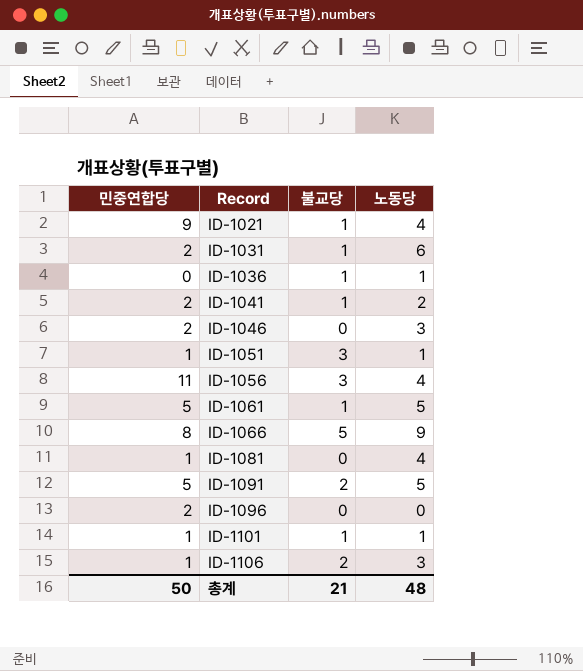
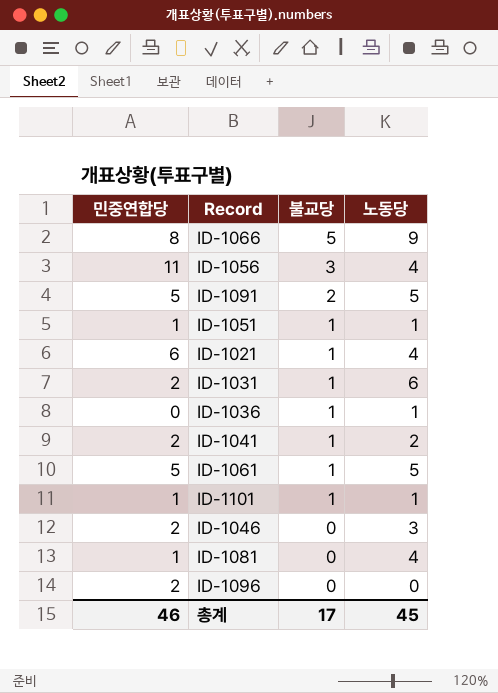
row order: Record ascending -> 불교당 descending
row ID-1106: 1 | 2 | 3 -> none
ID-1051 | 불교당: 3 -> 1
ID-1021 | 민중연합당: 9 -> 6
총계 | 민중연합당: 50 -> 46
총계 | 불교당: 21 -> 17
총계 | 노동당: 48 -> 45

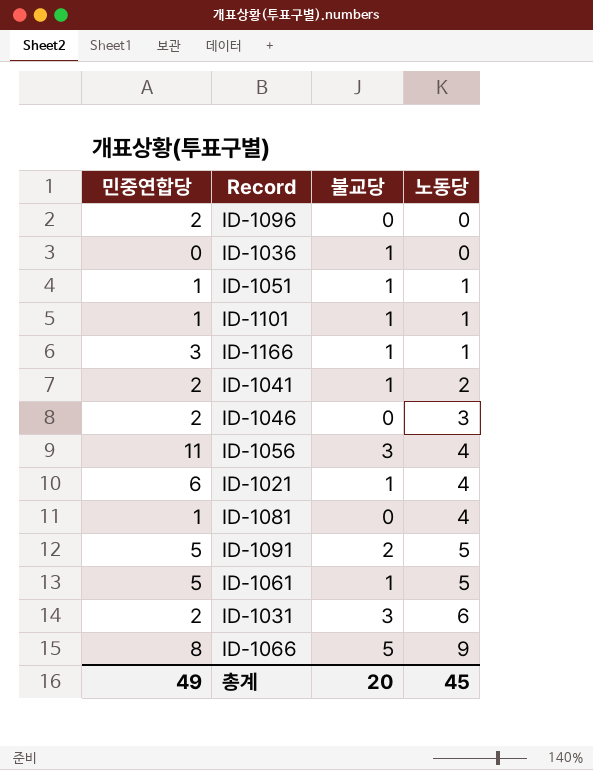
row order: 불교당 descending -> 노동당 ascending
ID-1036 | 노동당: 1 -> 0
row ID-1166: none -> 3 | 1 | 1
ID-1031 | 불교당: 1 -> 3
총계 | 민중연합당: 46 -> 49
총계 | 불교당: 17 -> 20

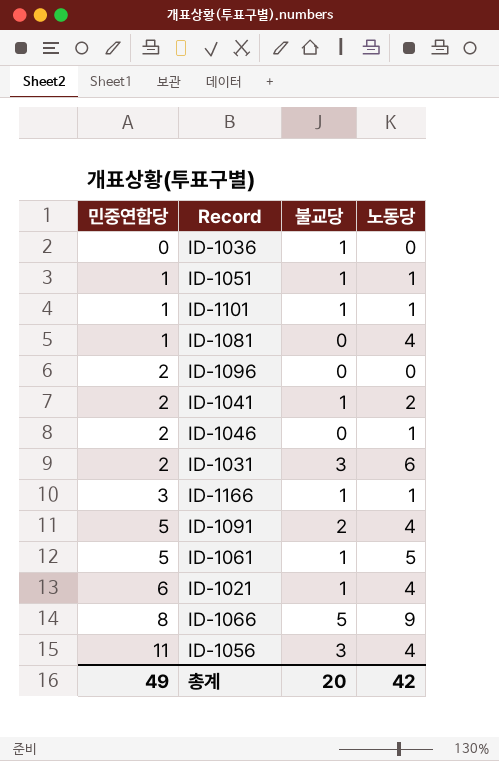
row order: 노동당 ascending -> 민중연합당 ascending
ID-1046 | 노동당: 3 -> 1
ID-1091 | 노동당: 5 -> 4
총계 | 노동당: 45 -> 42

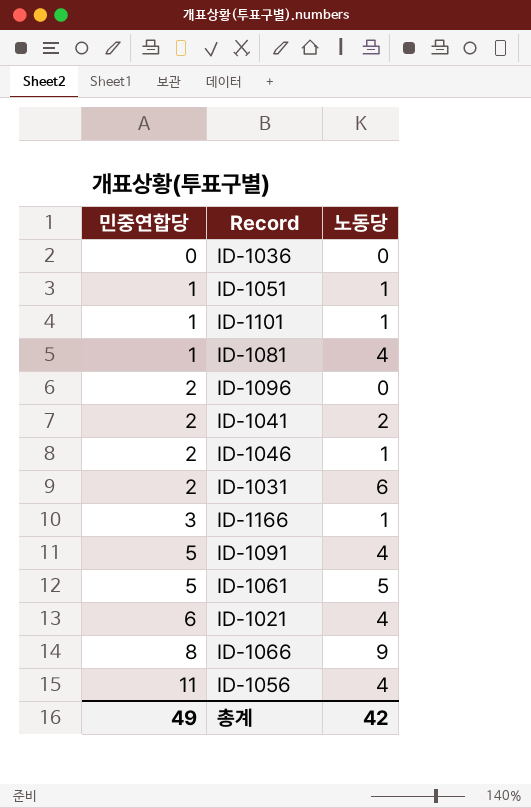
column 불교당 | position: 3 -> none

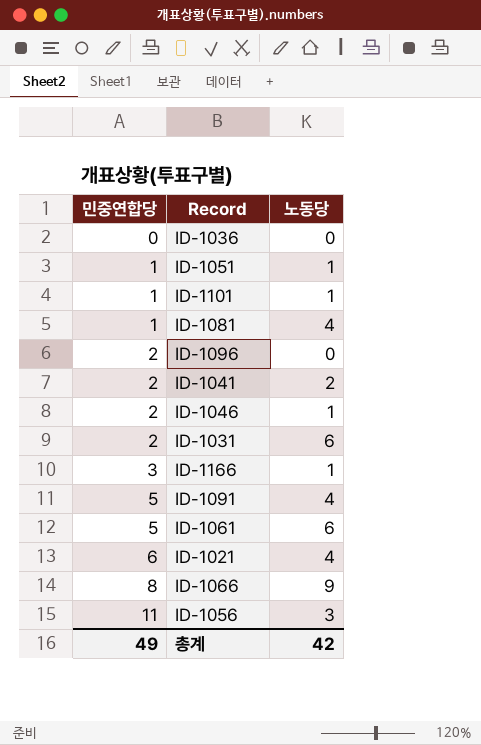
ID-1061 | 노동당: 5 -> 6
ID-1056 | 노동당: 4 -> 3

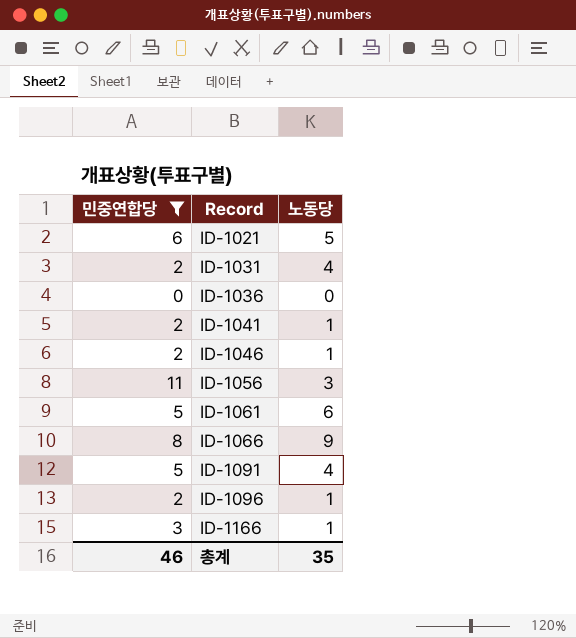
filter: none -> 민중연합당 != 1
row order: 민중연합당 ascending -> Record ascending
ID-1021 | 노동당: 4 -> 5
ID-1031 | 노동당: 6 -> 4
ID-1041 | 노동당: 2 -> 1
ID-1096 | 노동당: 0 -> 1
총계 | 민중연합당: 49 -> 46
총계 | 노동당: 42 -> 35

